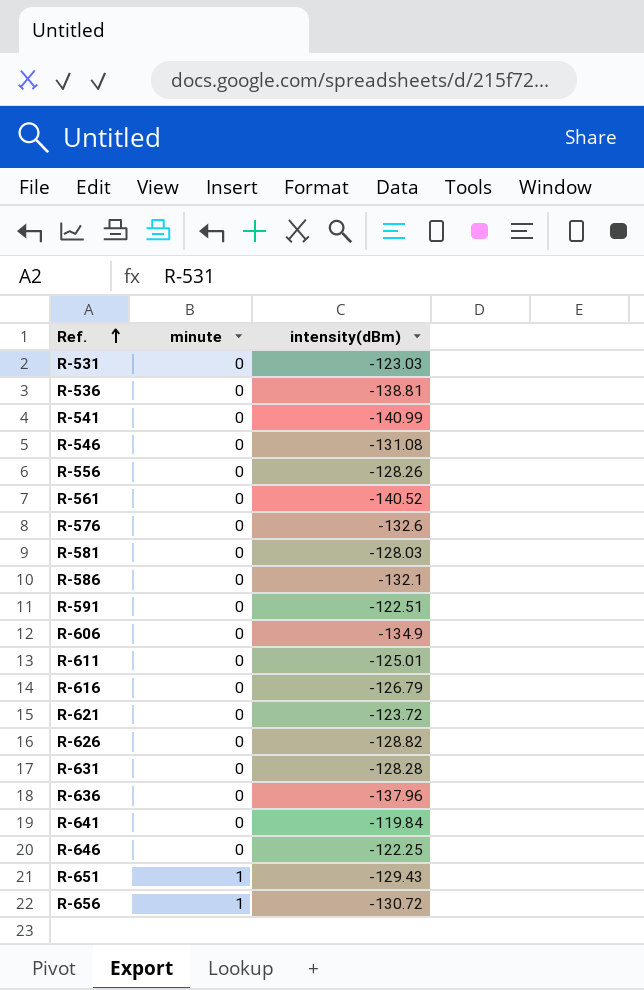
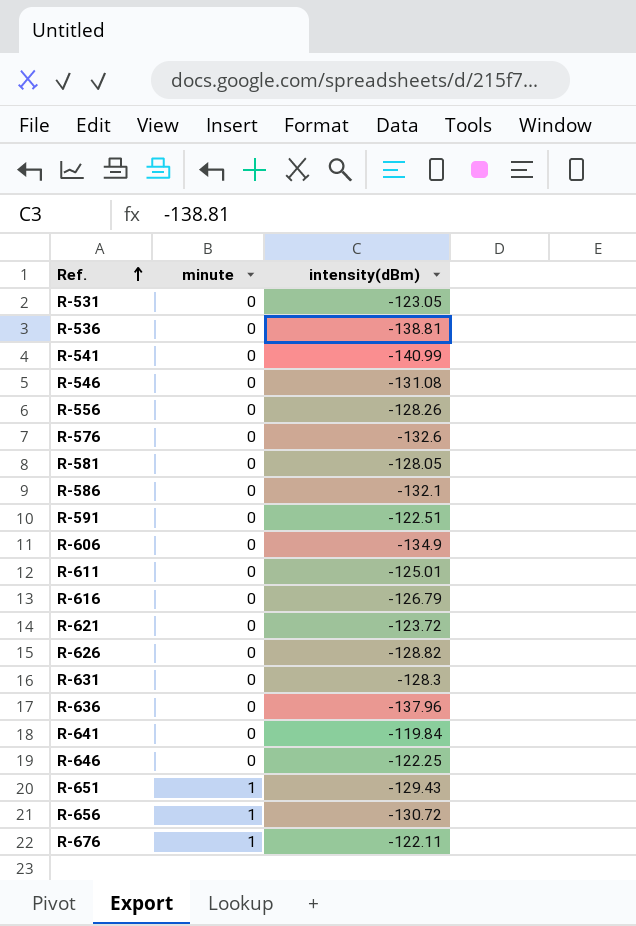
row R-561: 0 | -140.52 -> none
R-531 | intensity(dBm): -123.03 -> -123.05
R-581 | intensity(dBm): -128.03 -> -128.05
R-631 | intensity(dBm): -128.28 -> -128.3
row R-676: none -> 1 | -122.11

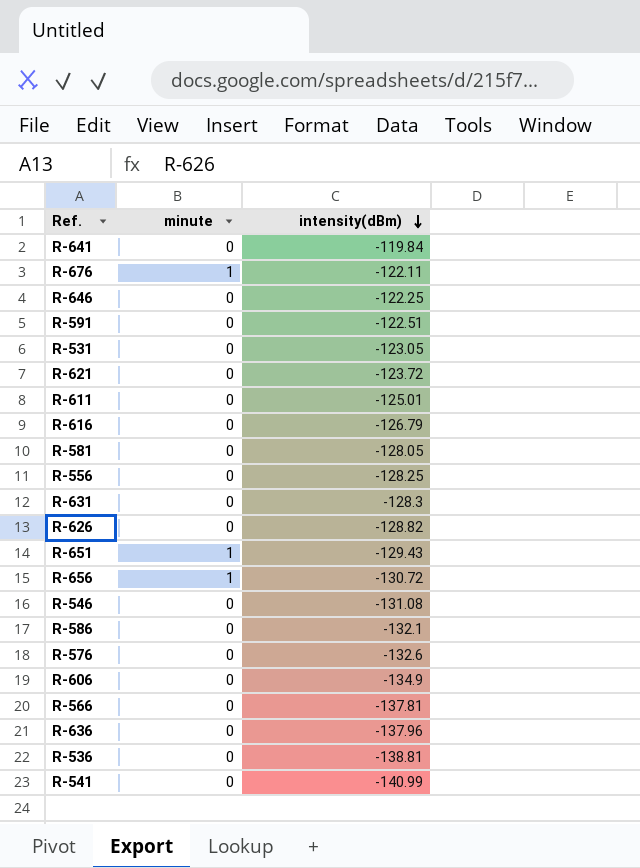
row order: Ref. ascending -> intensity(dBm) descending
R-556 | intensity(dBm): -128.26 -> -128.25
row R-566: none -> 0 | -137.81

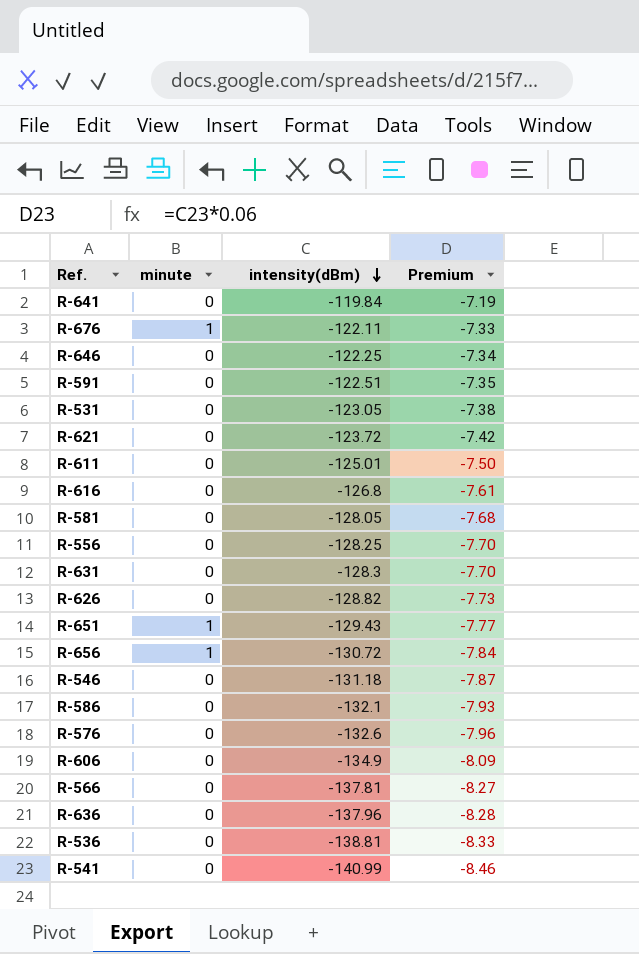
column Premium | formula: none -> [intensity(dBm)] * 0.06
R-616 | intensity(dBm): -126.79 -> -126.8
R-546 | intensity(dBm): -131.08 -> -131.18

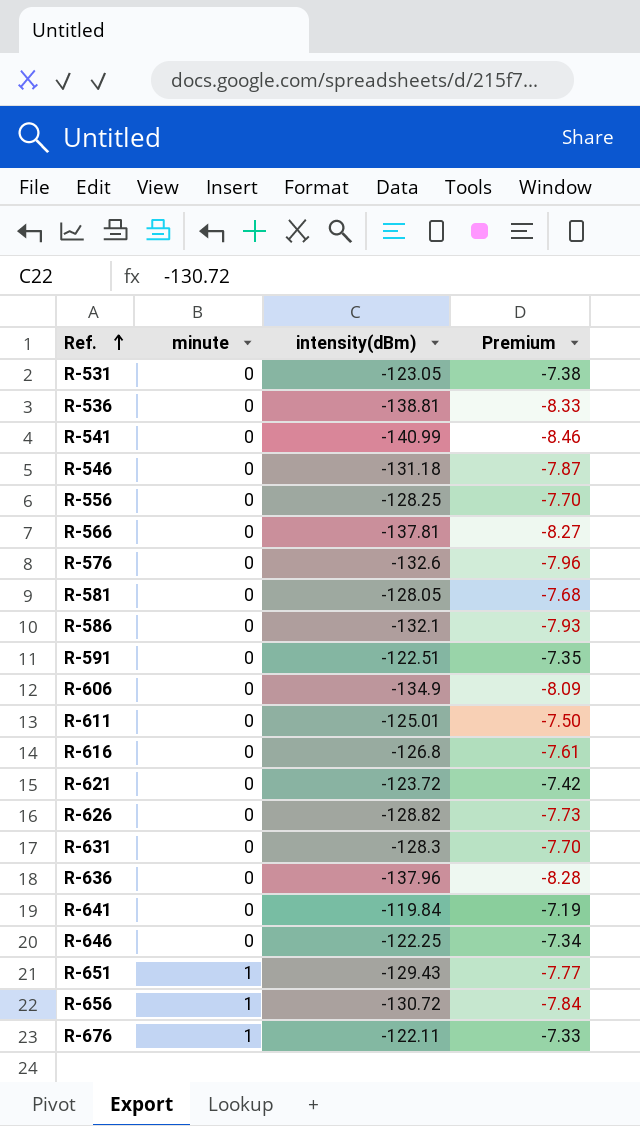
row order: intensity(dBm) descending -> Ref. ascending

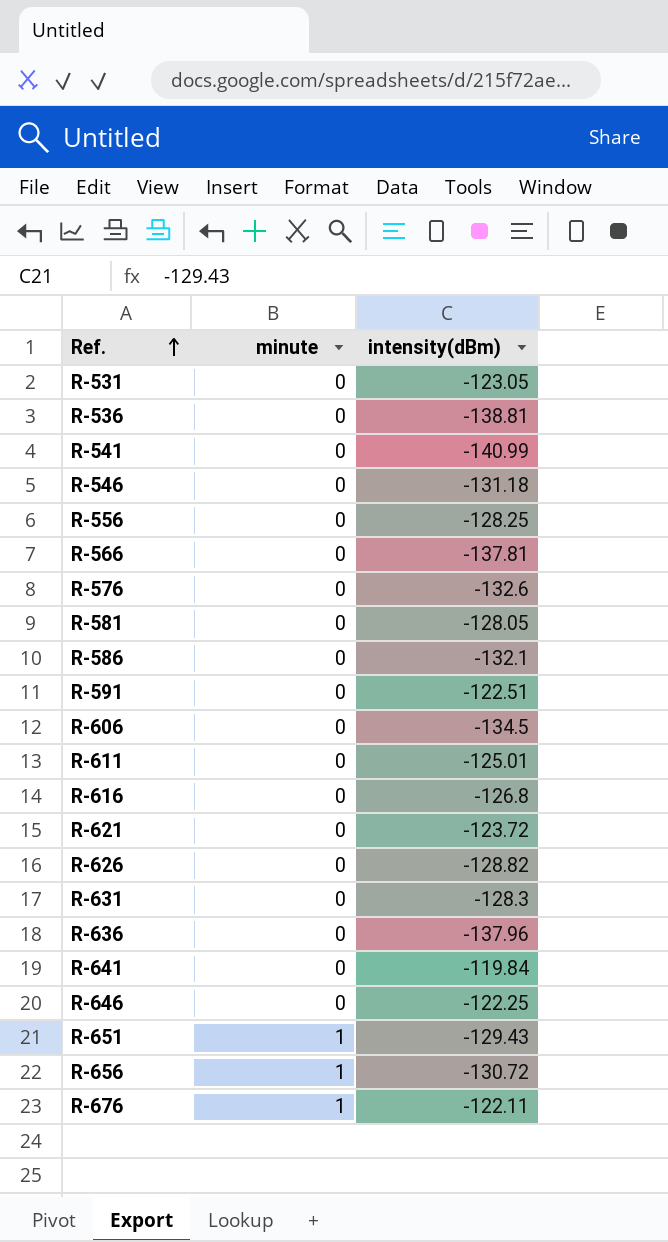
column Premium | formula: [intensity(dBm)] * 0.06 -> none
R-606 | intensity(dBm): -134.9 -> -134.5

